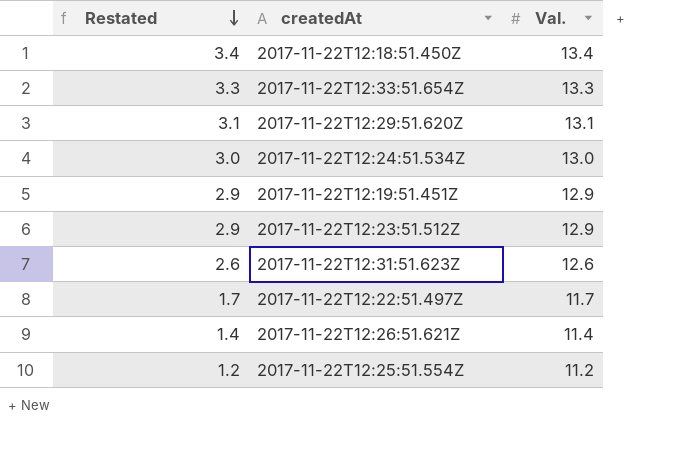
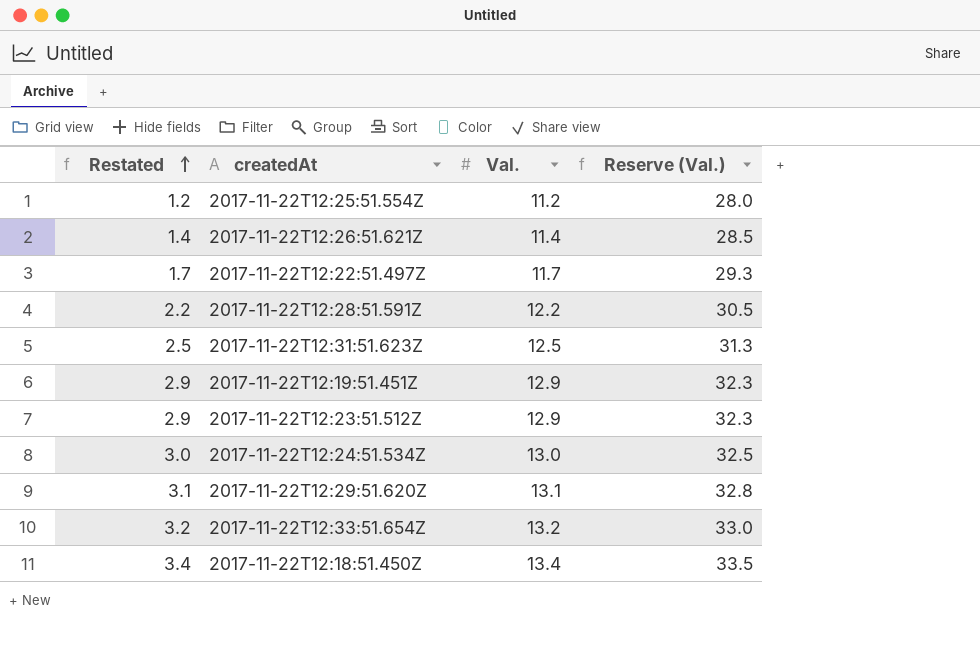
row order: Restated descending -> Restated ascending
column Reserve (Val.) | formula: none -> [Val.] * 2.5
row 2017-11-22T12:28:51.591Z: none -> 2.2 | 12.2 | 30.5
2017-11-22T12:31:51.623Z | Restated: 2.6 -> 2.5
2017-11-22T12:31:51.623Z | Val.: 12.6 -> 12.5
2017-11-22T12:33:51.654Z | Restated: 3.3 -> 3.2
2017-11-22T12:33:51.654Z | Val.: 13.3 -> 13.2

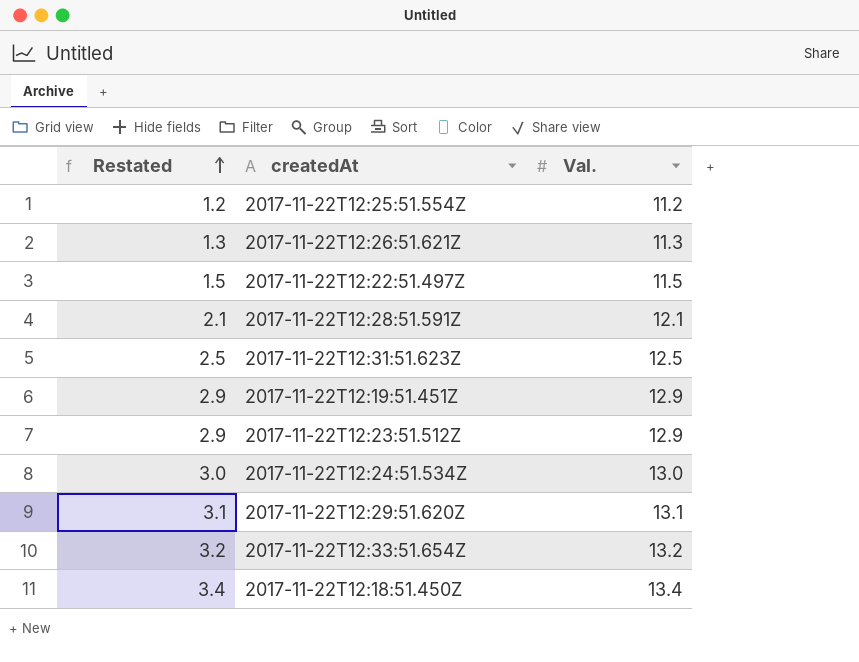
column Reserve (Val.) | formula: [Val.] * 2.5 -> none
2017-11-22T12:26:51.621Z | Restated: 1.4 -> 1.3
2017-11-22T12:26:51.621Z | Val.: 11.4 -> 11.3
2017-11-22T12:22:51.497Z | Restated: 1.7 -> 1.5
2017-11-22T12:22:51.497Z | Val.: 11.7 -> 11.5
2017-11-22T12:28:51.591Z | Restated: 2.2 -> 2.1
2017-11-22T12:28:51.591Z | Val.: 12.2 -> 12.1

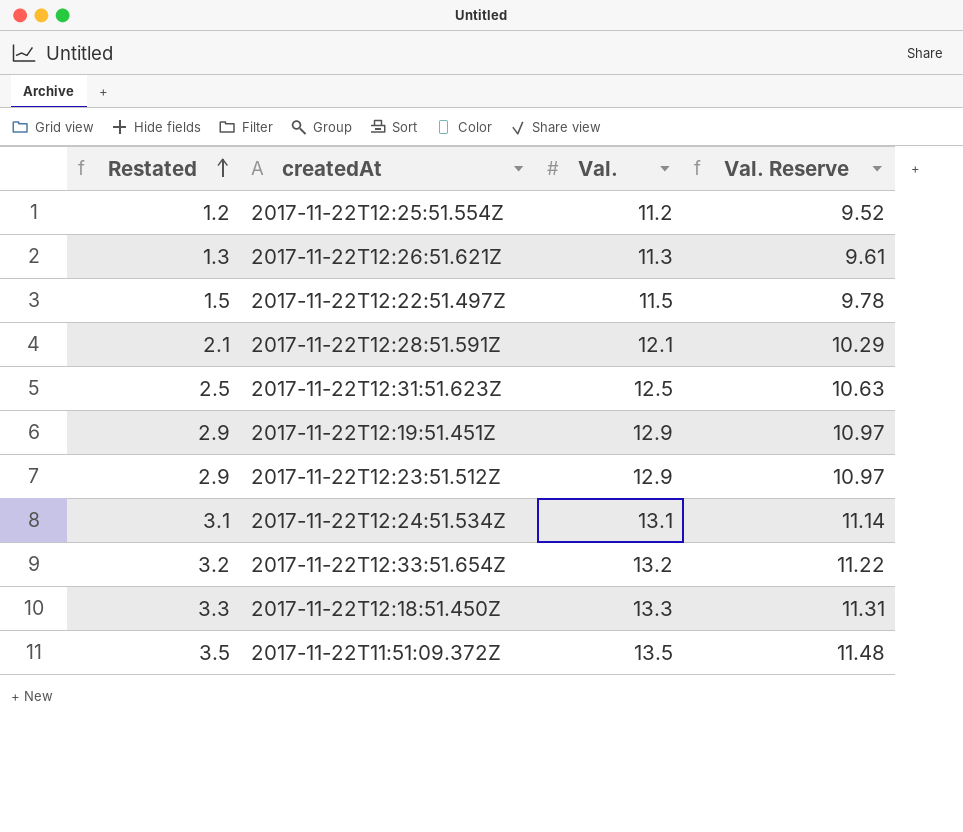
column Val. Reserve | formula: none -> [Val.] * 0.85
row 2017-11-22T12:29:51.620Z: 3.1 | 13.1 -> none
2017-11-22T12:24:51.534Z | Restated: 3.0 -> 3.1
2017-11-22T12:24:51.534Z | Val.: 13.0 -> 13.1
2017-11-22T12:18:51.450Z | Restated: 3.4 -> 3.3
2017-11-22T12:18:51.450Z | Val.: 13.4 -> 13.3
row 2017-11-22T11:51:09.372Z: none -> 3.5 | 13.5 | 11.48

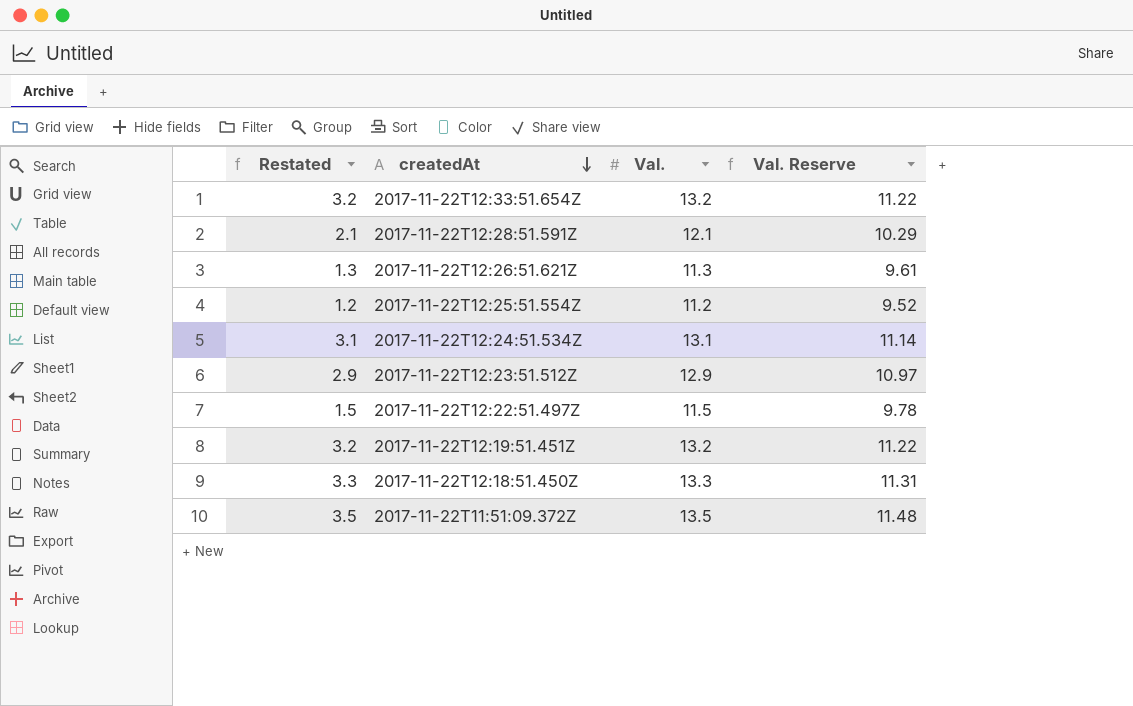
row order: Restated ascending -> createdAt descending
row 2017-11-22T12:31:51.623Z: 2.5 | 12.5 | 10.63 -> none
2017-11-22T12:19:51.451Z | Restated: 2.9 -> 3.2
2017-11-22T12:19:51.451Z | Val.: 12.9 -> 13.2
2017-11-22T12:19:51.451Z | Val. Reserve: 10.97 -> 11.22

